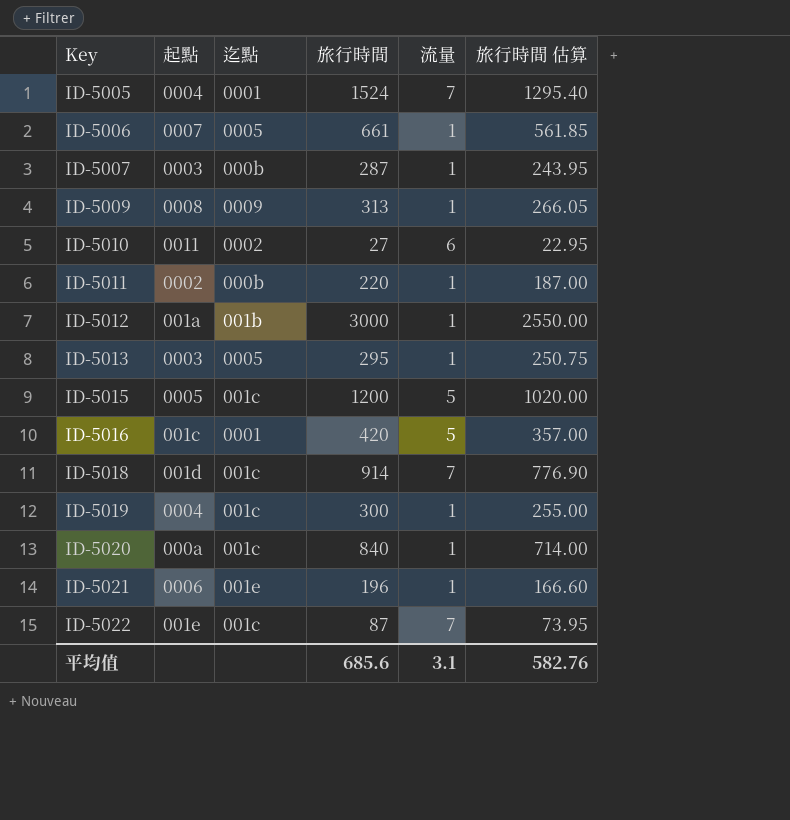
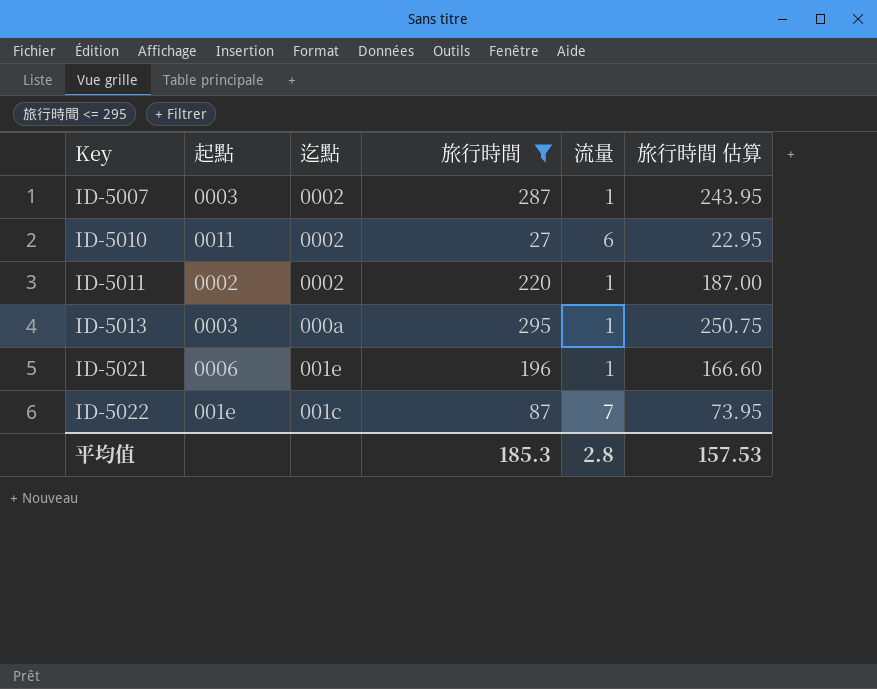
filter: none -> 旅行時間 <= 295
ID-5007 | 迄點: 000b -> 0002
ID-5011 | 迄點: 000b -> 0002
ID-5013 | 迄點: 0005 -> 000a
平均值 | 旅行時間: 685.6 -> 185.3
平均值 | 流量: 3.1 -> 2.8
平均值 | 旅行時間 估算: 582.76 -> 157.53

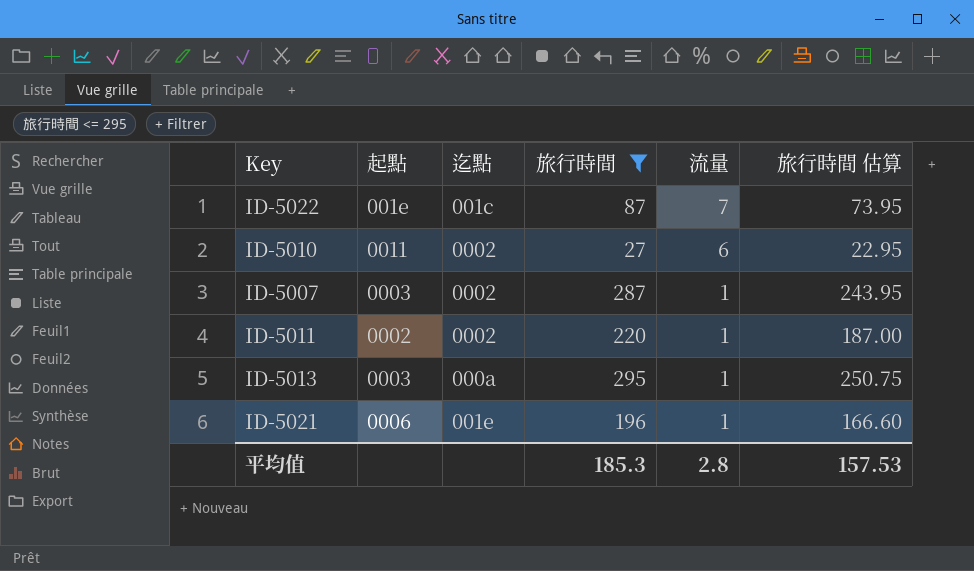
row order: Key ascending -> 流量 descending

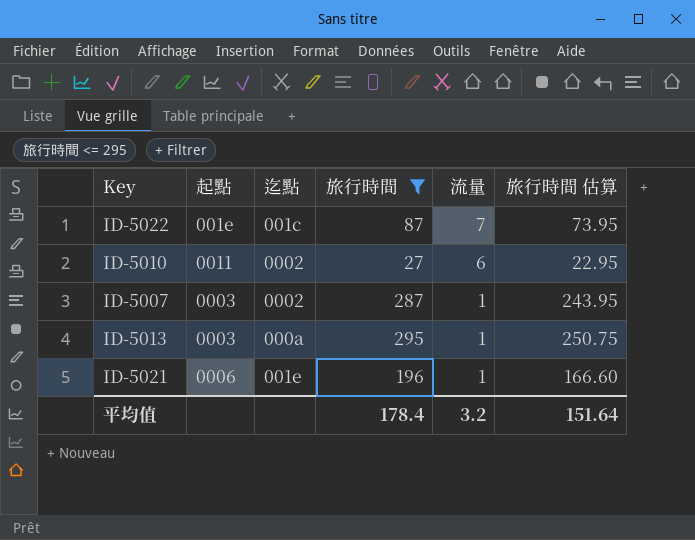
row ID-5011: 0002 | 0002 | 220 | 1 | 187.00 -> none
平均值 | 旅行時間: 185.3 -> 178.4
平均值 | 流量: 2.8 -> 3.2
平均值 | 旅行時間 估算: 157.53 -> 151.64

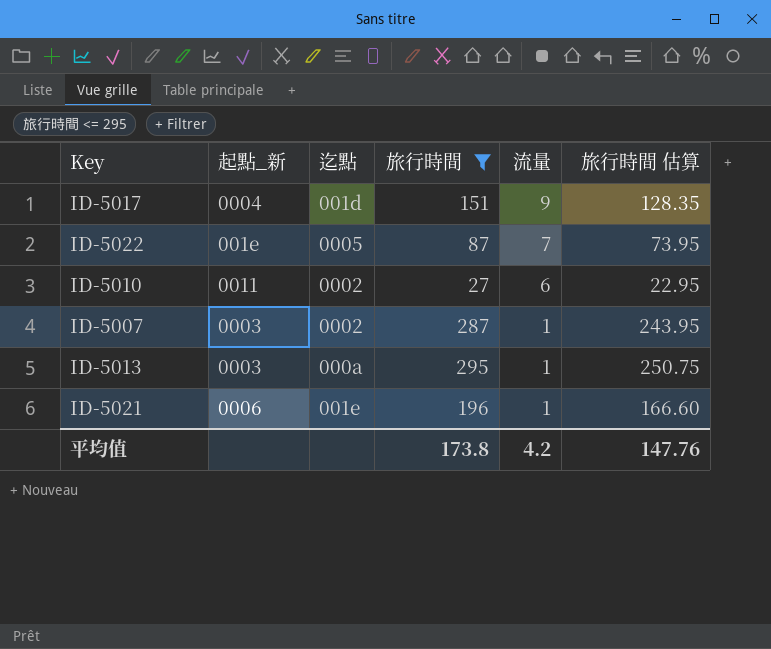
column name: 起點 -> 起點_新
row ID-5017: none -> 0004 | 001d | 151 | 9 | 128.35
ID-5022 | 迄點: 001c -> 0005
平均值 | 旅行時間: 178.4 -> 173.8
平均值 | 流量: 3.2 -> 4.2
平均值 | 旅行時間 估算: 151.64 -> 147.76

